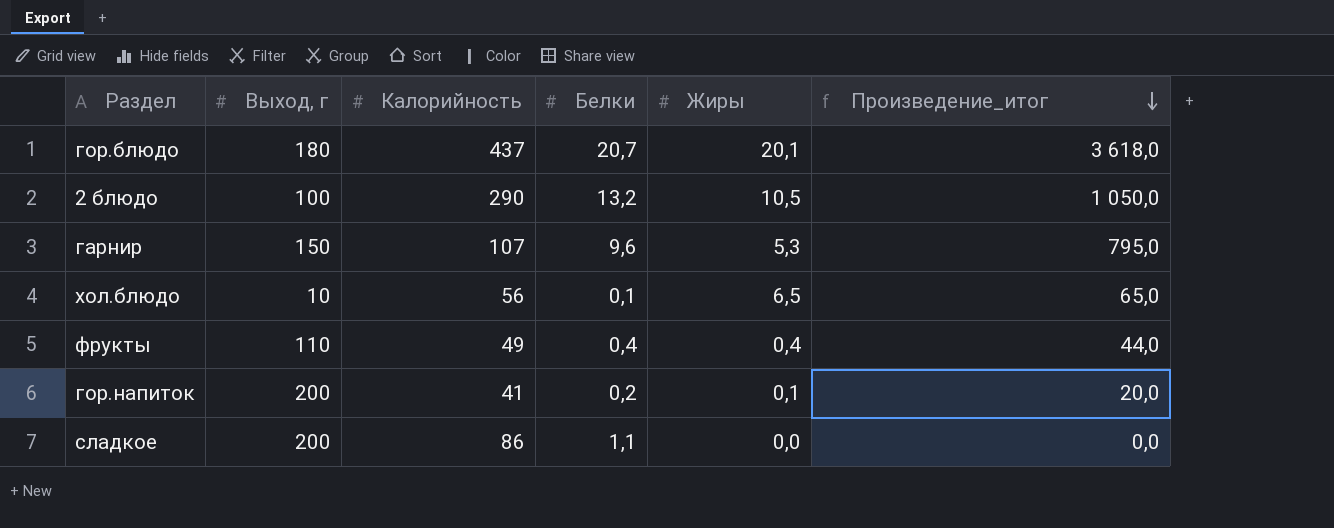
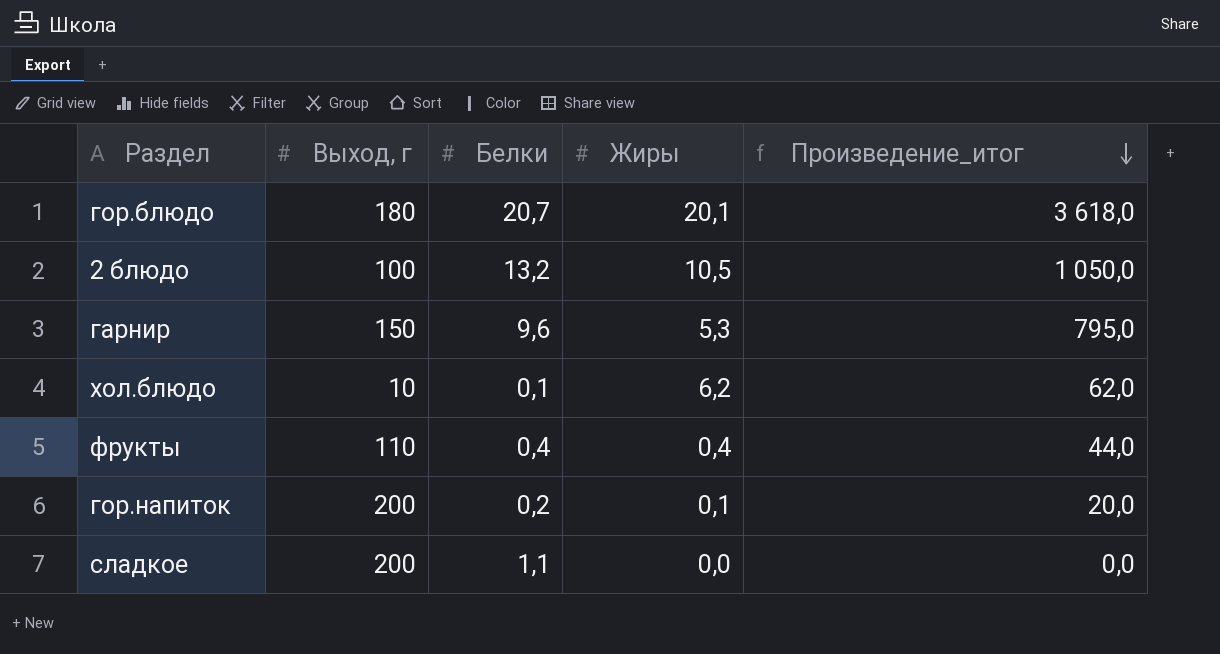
column Калорийность | position: 3 -> none
хол.блюдо | Жиры: 6,5 -> 6,2
хол.блюдо | Произведение_итог: 65,0 -> 62,0

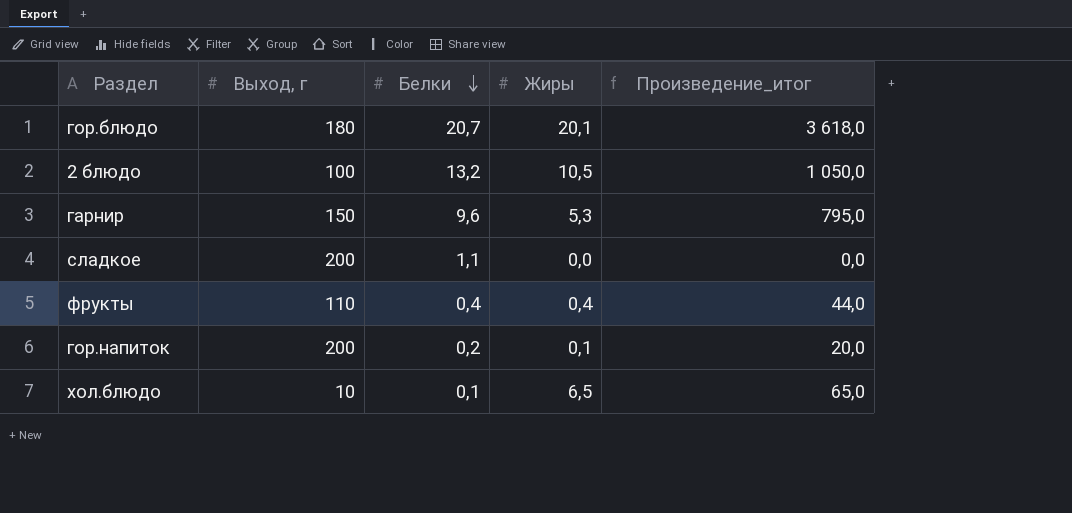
row order: Произведение_итог descending -> Белки descending
хол.блюдо | Жиры: 6,2 -> 6,5
хол.блюдо | Произведение_итог: 62,0 -> 65,0

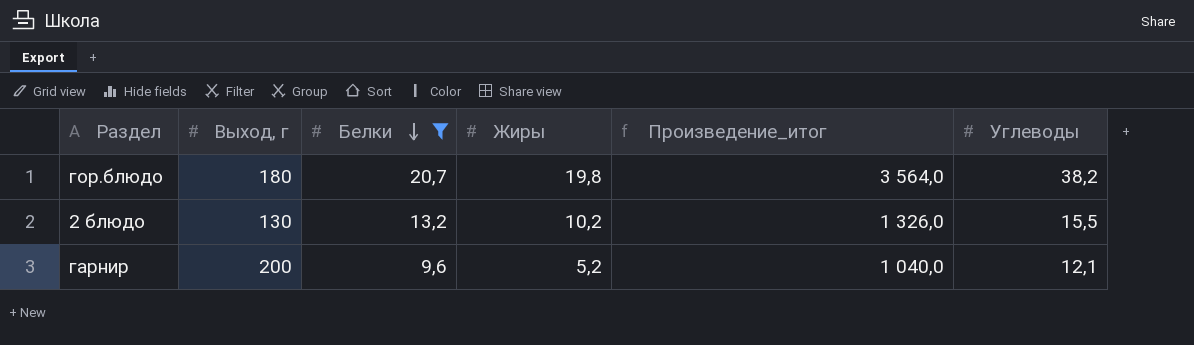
filter: none -> Белки >= 9,6
column Углеводы | position: none -> 6
гор.блюдо | Жиры: 20,1 -> 19,8
гор.блюдо | Произведение_итог: 3 618,0 -> 3 564,0
2 блюдо | Выход, г: 100 -> 130
2 блюдо | Жиры: 10,5 -> 10,2
2 блюдо | Произведение_итог: 1 050,0 -> 1 326,0
гарнир | Выход, г: 150 -> 200
гарнир | Жиры: 5,3 -> 5,2
гарнир | Произведение_итог: 795,0 -> 1 040,0

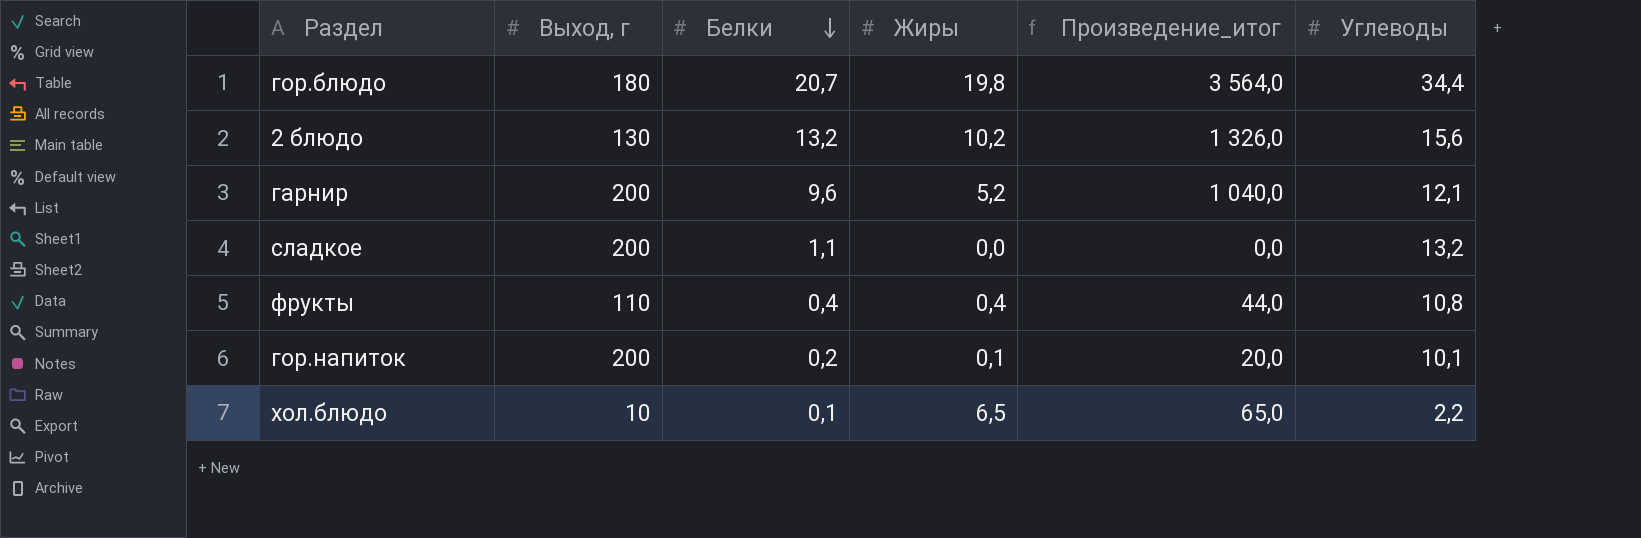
filter: Белки >= 9,6 -> none
гор.блюдо | Углеводы: 38,2 -> 34,4
2 блюдо | Углеводы: 15,5 -> 15,6

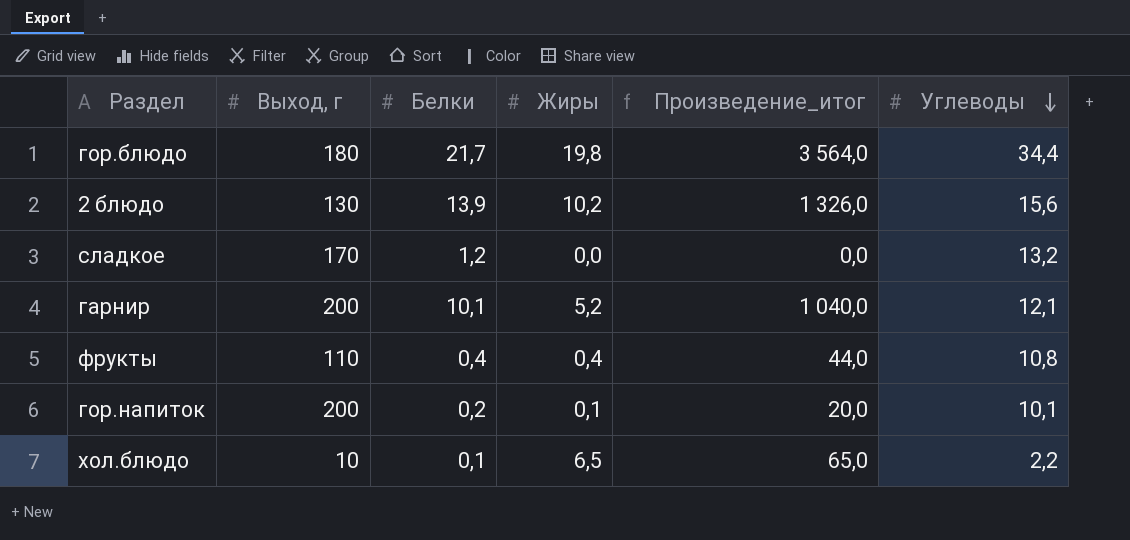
row order: Белки descending -> Углеводы descending
гор.блюдо | Белки: 20,7 -> 21,7
2 блюдо | Белки: 13,2 -> 13,9
сладкое | Выход, г: 200 -> 170
сладкое | Белки: 1,1 -> 1,2
гарнир | Белки: 9,6 -> 10,1

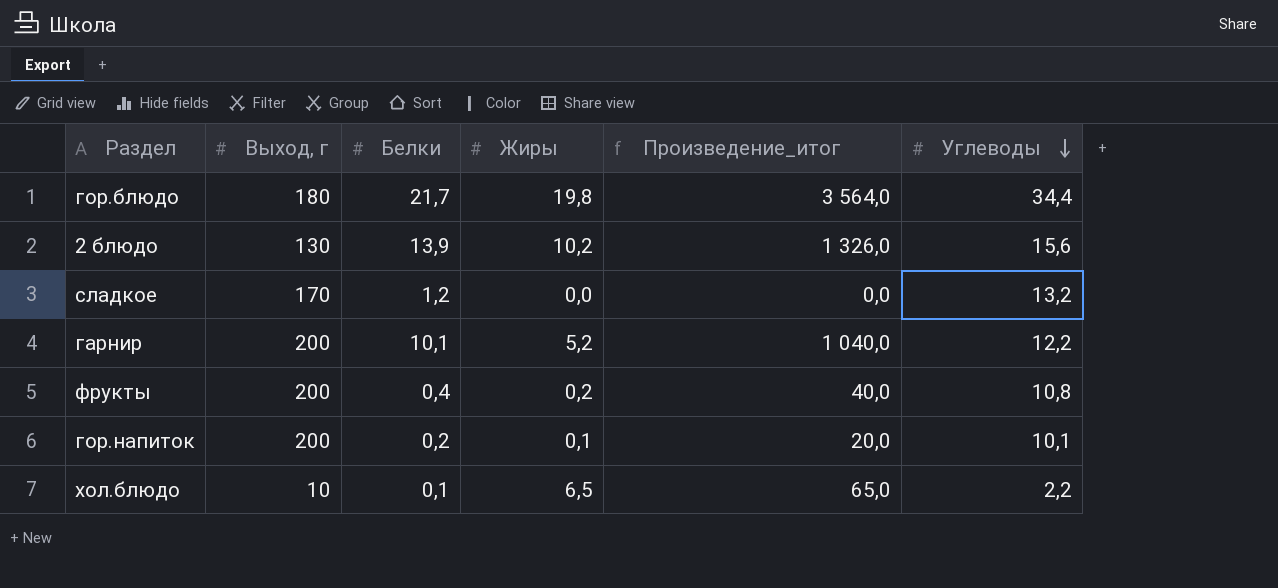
гарнир | Углеводы: 12,1 -> 12,2
фрукты | Выход, г: 110 -> 200
фрукты | Жиры: 0,4 -> 0,2
фрукты | Произведение_итог: 44,0 -> 40,0

